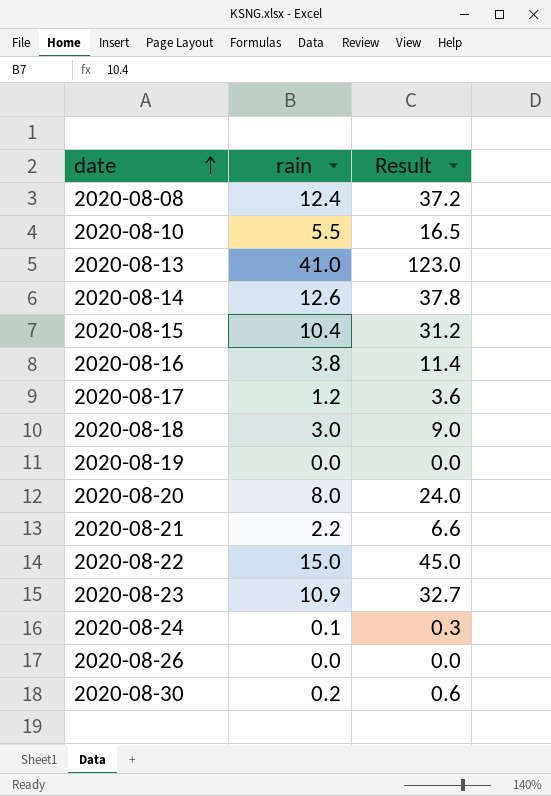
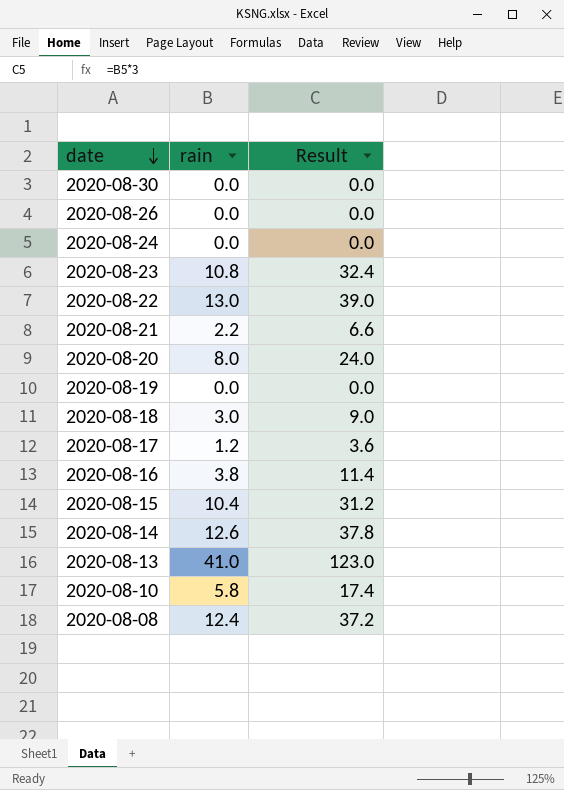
row order: date ascending -> date descending
2020-08-30 | rain: 0.2 -> 0.0
2020-08-30 | Result: 0.6 -> 0.0
2020-08-24 | rain: 0.1 -> 0.0
2020-08-24 | Result: 0.3 -> 0.0
2020-08-23 | rain: 10.9 -> 10.8
2020-08-23 | Result: 32.7 -> 32.4
2020-08-22 | rain: 15.0 -> 13.0
2020-08-22 | Result: 45.0 -> 39.0
2020-08-10 | rain: 5.5 -> 5.8
2020-08-10 | Result: 16.5 -> 17.4

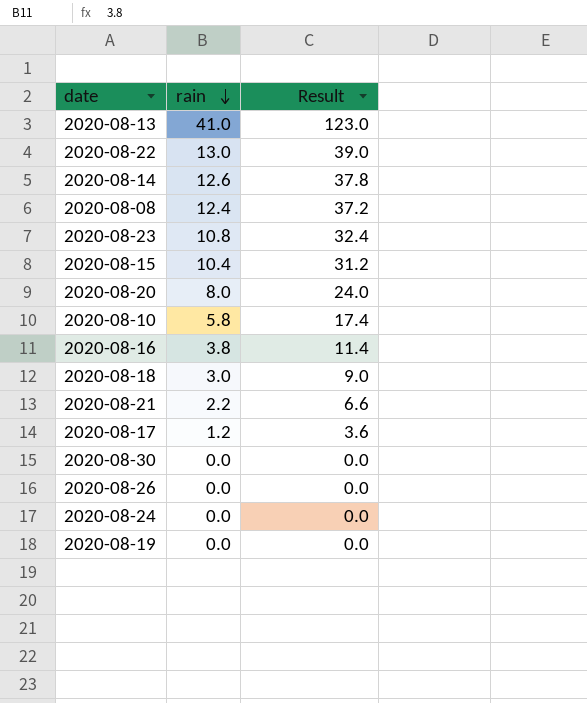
row order: date descending -> rain descending

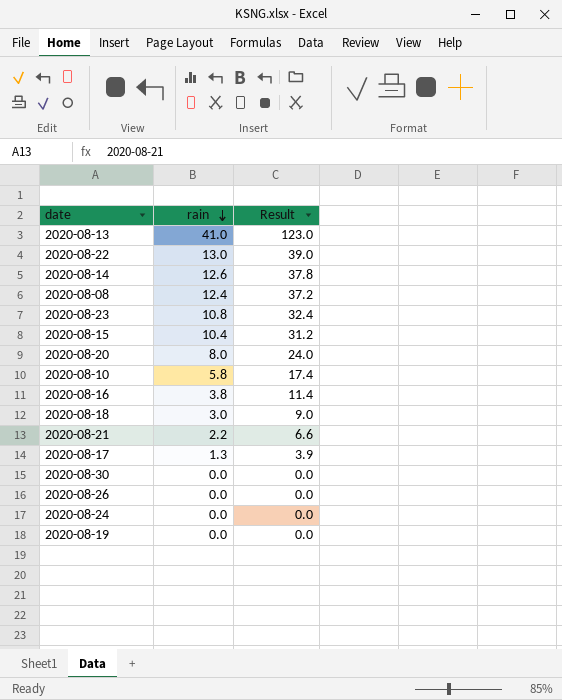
2020-08-17 | rain: 1.2 -> 1.3
2020-08-17 | Result: 3.6 -> 3.9

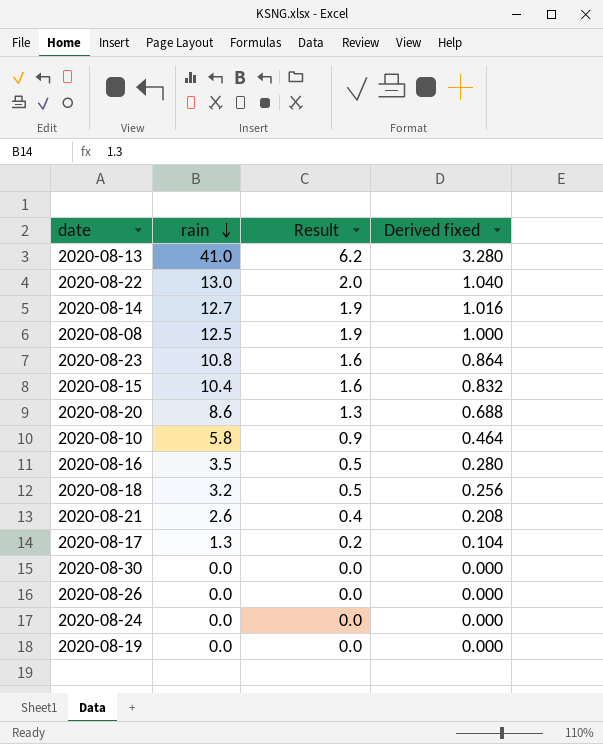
column Result | formula: [rain] * 3 -> [rain] * 0.15
column Derived fixed | formula: none -> [rain] * 0.08
2020-08-14 | rain: 12.6 -> 12.7
2020-08-08 | rain: 12.4 -> 12.5
2020-08-20 | rain: 8.0 -> 8.6
2020-08-16 | rain: 3.8 -> 3.5
2020-08-18 | rain: 3.0 -> 3.2
2020-08-21 | rain: 2.2 -> 2.6

